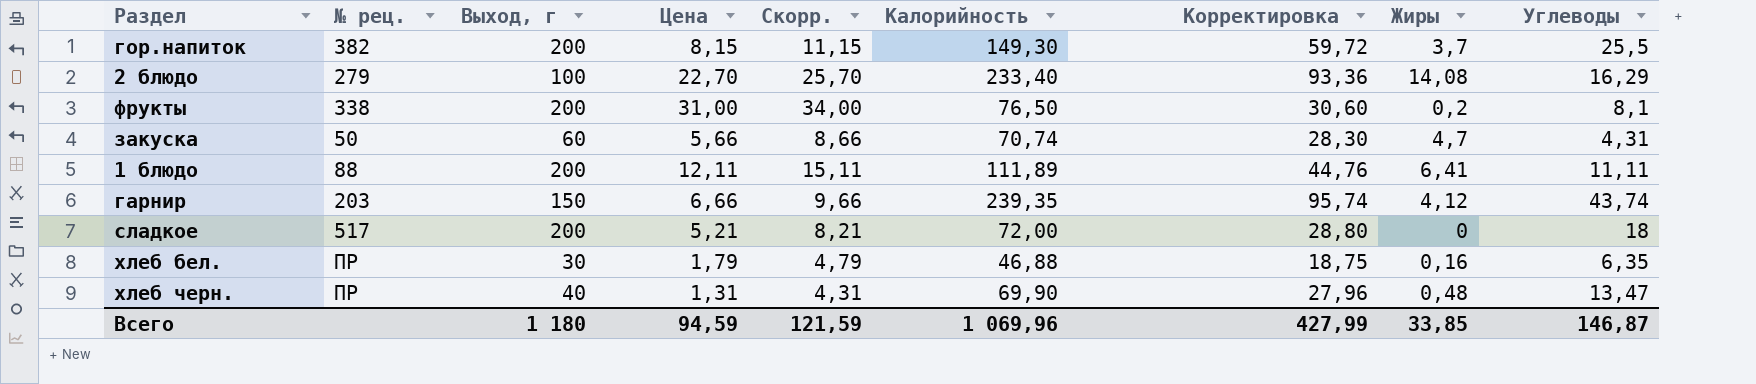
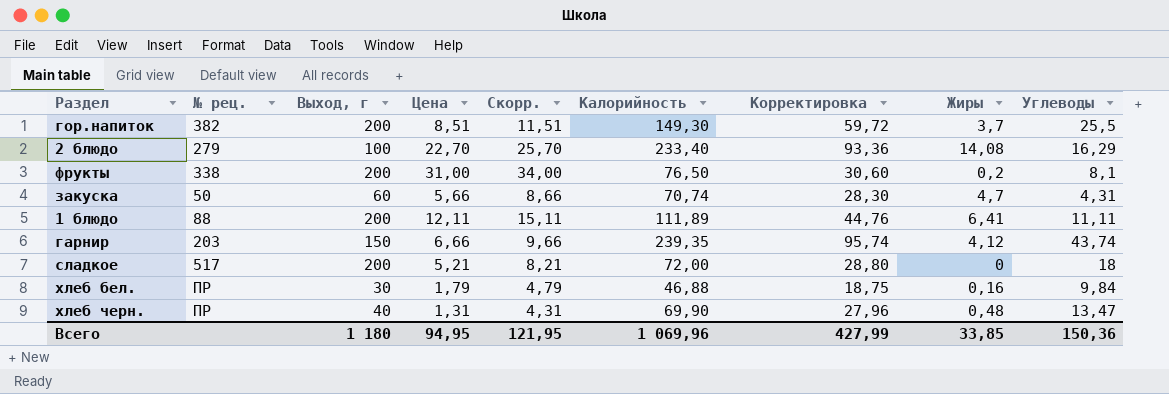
гор.напиток | Цена: 8,15 -> 8,51
гор.напиток | Скорр.: 11,15 -> 11,51
хлеб бел. | Углеводы: 6,35 -> 9,84
Всего | Цена: 94,59 -> 94,95
Всего | Скорр.: 121,59 -> 121,95
Всего | Углеводы: 146,87 -> 150,36

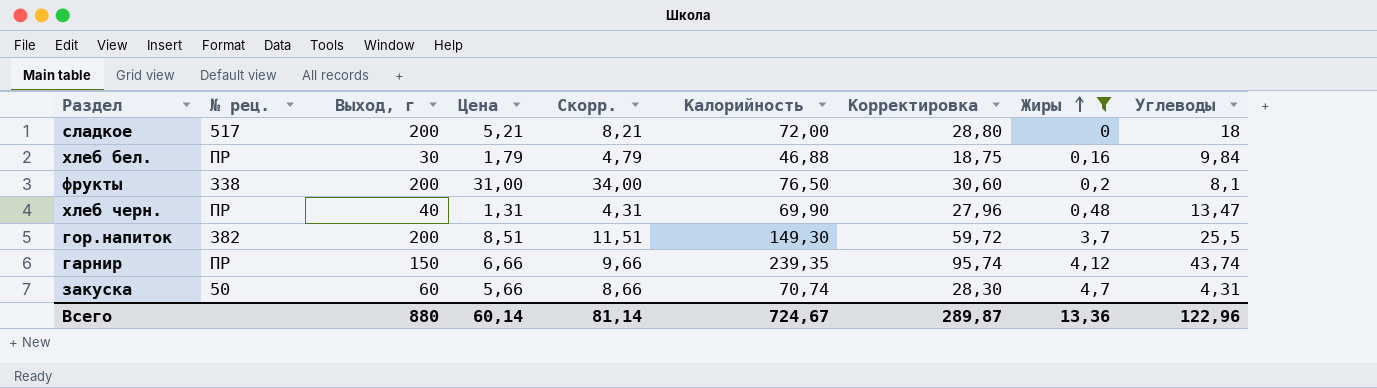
filter: none -> Жиры <= 4,7
row order: none -> Жиры ascending
гарнир | № рец.: 203 -> ПР
Всего | Выход, г: 1 180 -> 880
Всего | Цена: 94,95 -> 60,14
Всего | Скорр.: 121,95 -> 81,14
Всего | Калорийность: 1 069,96 -> 724,67
Всего | Корректировка: 427,99 -> 289,87
Всего | Жиры: 33,85 -> 13,36
Всего | Углеводы: 150,36 -> 122,96

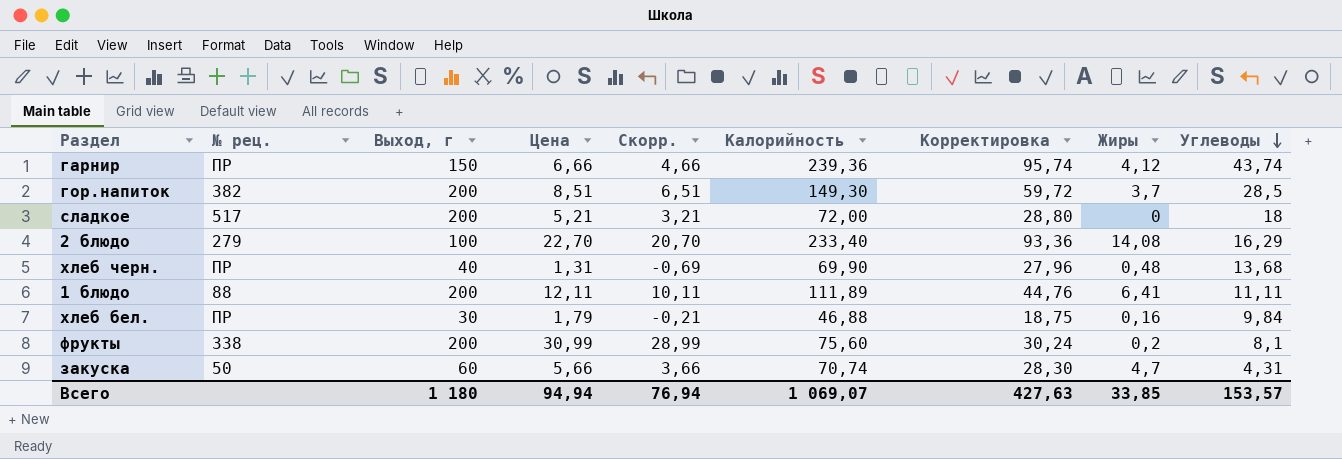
filter: Жиры <= 4,7 -> none
row order: Жиры ascending -> Углеводы descending
column Скорр. | formula: [Цена] + 3 -> [Цена] - 2
гарнир | Калорийность: 239,35 -> 239,36
гор.напиток | Углеводы: 25,5 -> 28,5
хлеб черн. | Углеводы: 13,47 -> 13,68
фрукты | Цена: 31,00 -> 30,99
фрукты | Калорийность: 76,50 -> 75,60
фрукты | Корректировка: 30,60 -> 30,24
Всего | Выход, г: 880 -> 1 180
Всего | Цена: 60,14 -> 94,94
Всего | Скорр.: 81,14 -> 76,94
Всего | Калорийность: 724,67 -> 1 069,07
Всего | Корректировка: 289,87 -> 427,63
Всего | Жиры: 13,36 -> 33,85
Всего | Углеводы: 122,96 -> 153,57

